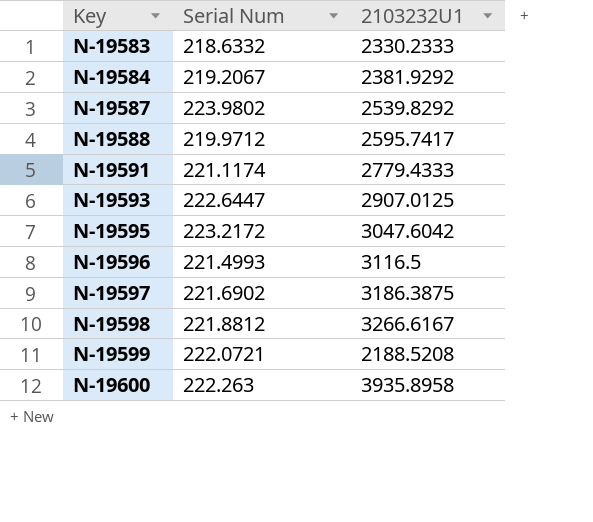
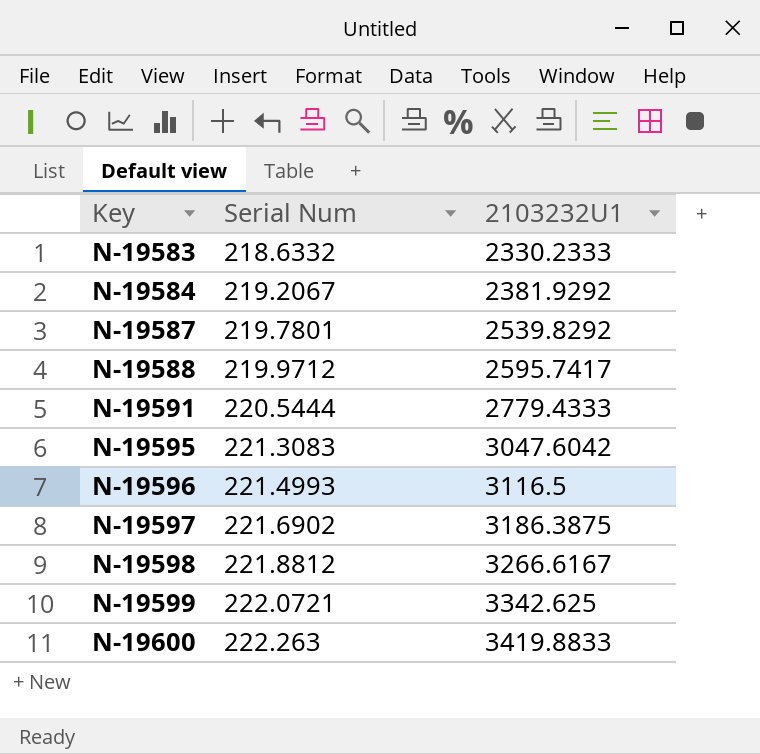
row N-19593: 222.6447 | 2907.0125 -> none
N-19587 | Serial Num: 223.9802 -> 219.7801
N-19591 | Serial Num: 221.1174 -> 220.5444
N-19595 | Serial Num: 223.2172 -> 221.3083
N-19599 | 2103232U1: 2188.5208 -> 3342.625
N-19600 | 2103232U1: 3935.8958 -> 3419.8833

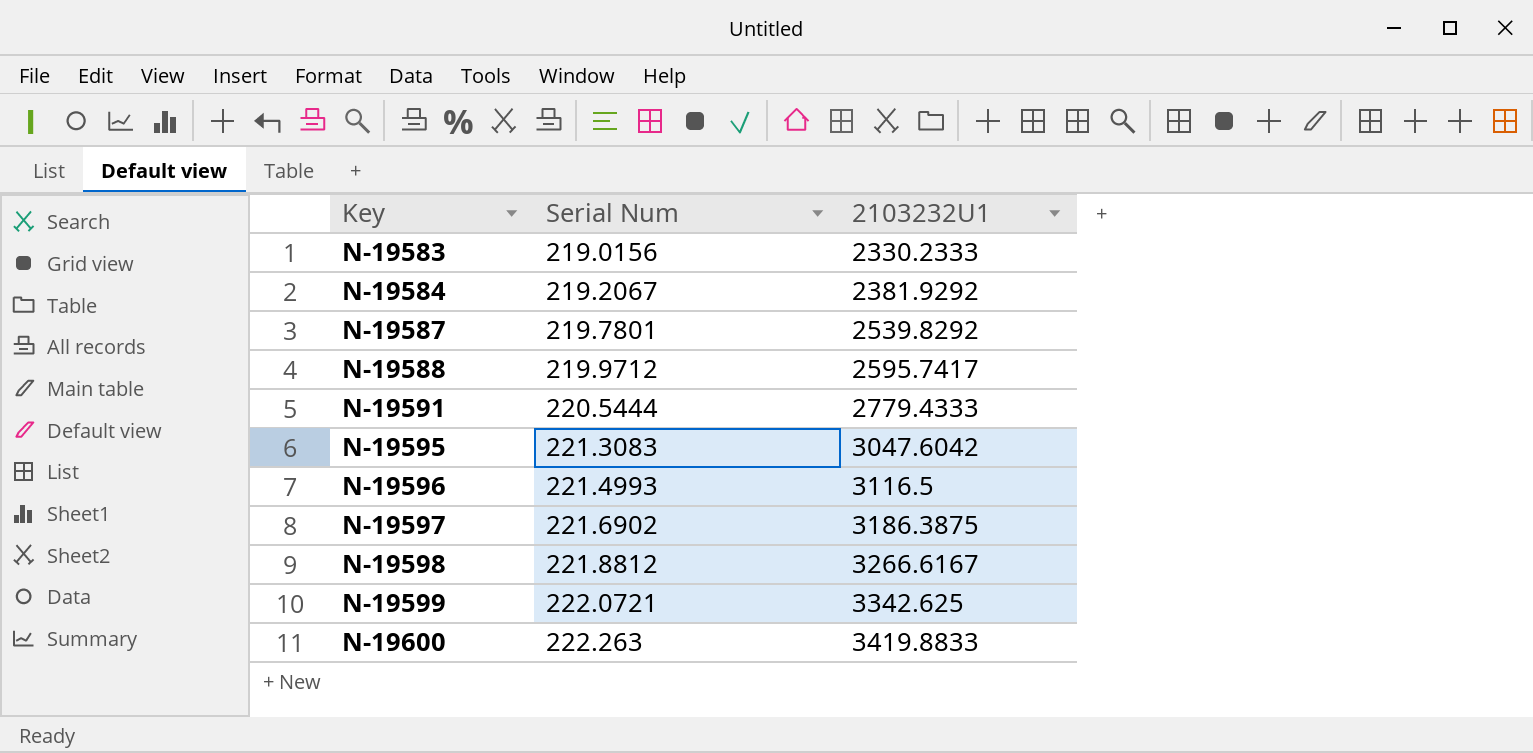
N-19583 | Serial Num: 218.6332 -> 219.0156

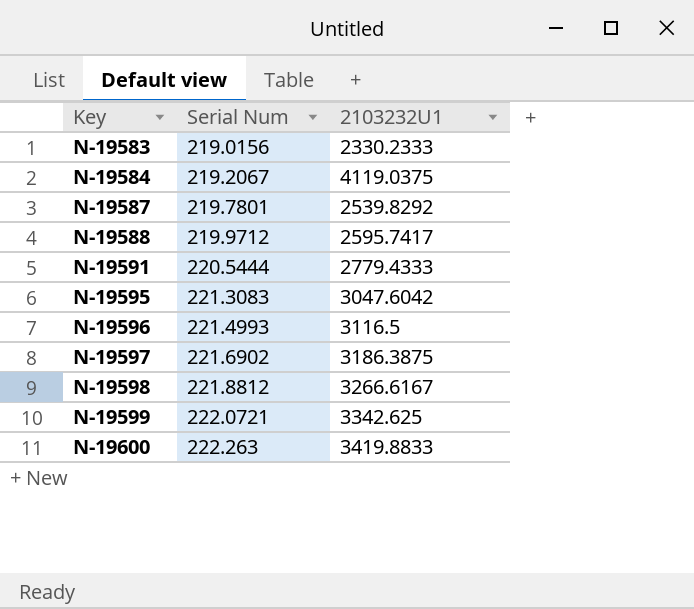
N-19584 | 2103232U1: 2381.9292 -> 4119.0375

